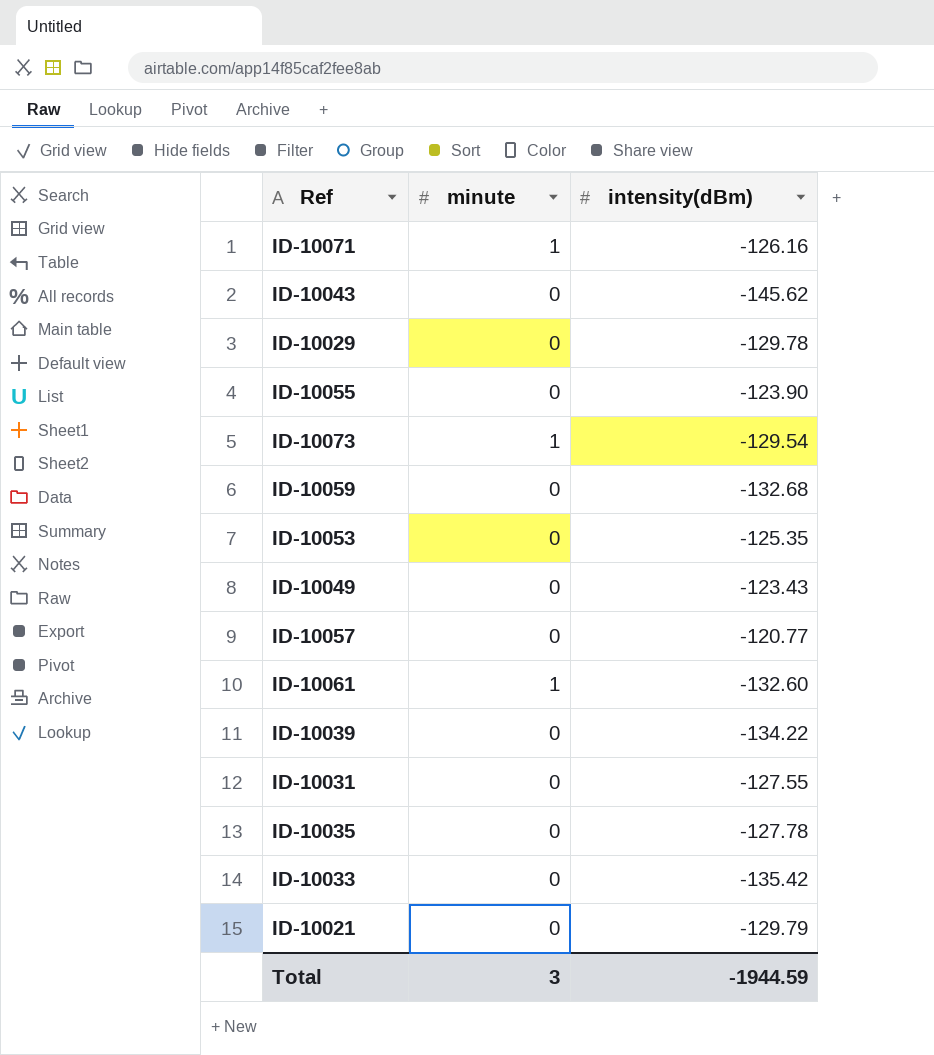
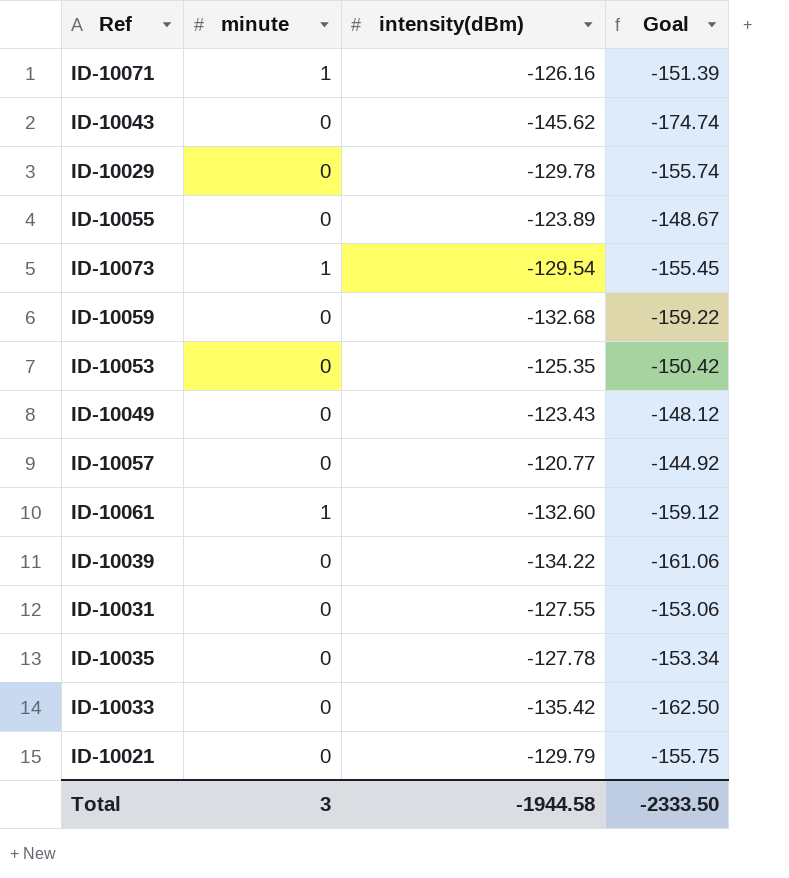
column Goal | formula: none -> [intensity(dBm)] * 1.2
ID-10055 | intensity(dBm): -123.90 -> -123.89
Total | intensity(dBm): -1944.59 -> -1944.58

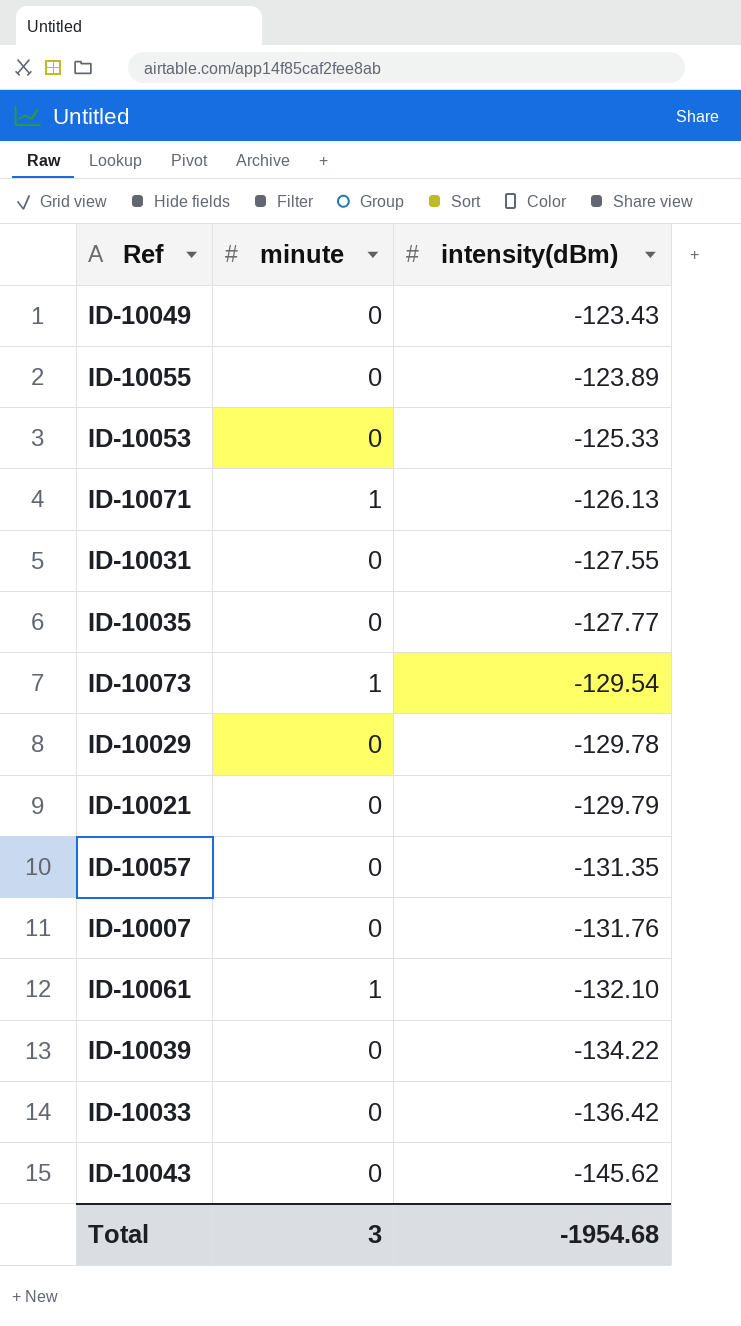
row order: none -> intensity(dBm) descending
column Goal | formula: [intensity(dBm)] * 1.2 -> none
row ID-10059: 0 | -132.68 | -159.22 -> none
ID-10053 | intensity(dBm): -125.35 -> -125.33
ID-10071 | intensity(dBm): -126.16 -> -126.13
ID-10035 | intensity(dBm): -127.78 -> -127.77
ID-10057 | intensity(dBm): -120.77 -> -131.35
row ID-10007: none -> 0 | -131.76
ID-10061 | intensity(dBm): -132.60 -> -132.10
ID-10033 | intensity(dBm): -135.42 -> -136.42
Total | intensity(dBm): -1944.58 -> -1954.68

